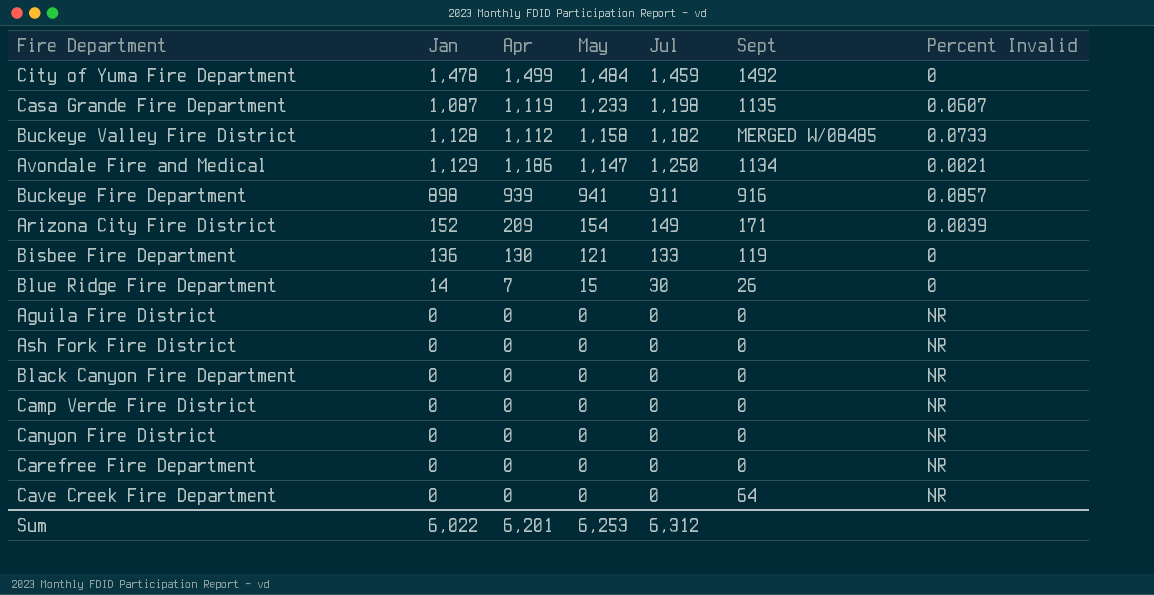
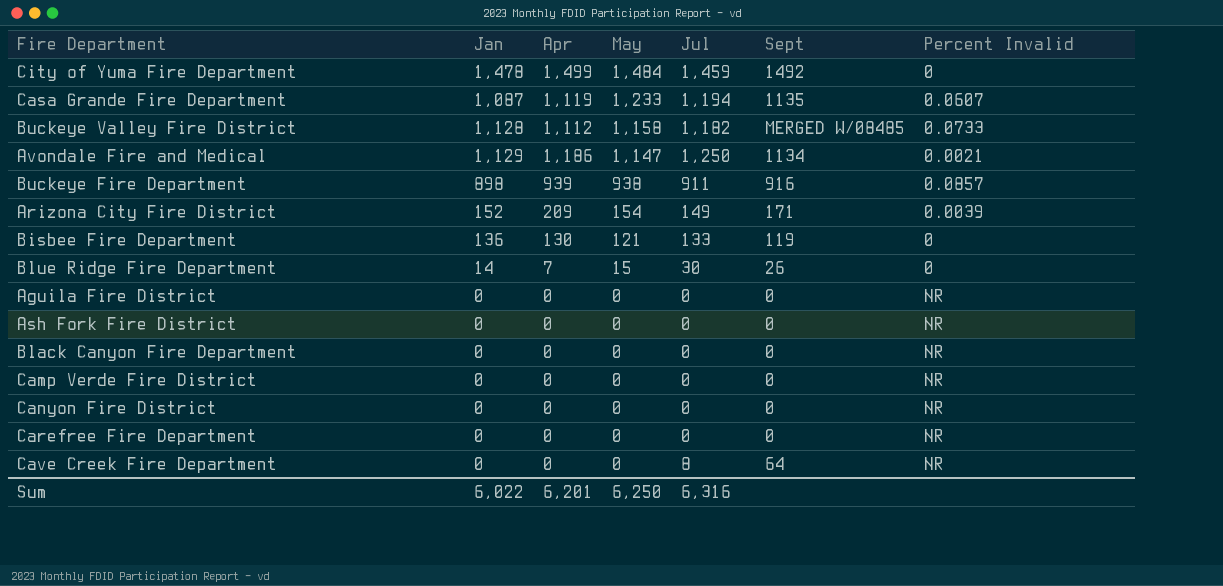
Casa Grande Fire Department | Jul: 1,198 -> 1,194
Buckeye Fire Department | May: 941 -> 938
Cave Creek Fire Department | Jul: 0 -> 8
Sum | May: 6,253 -> 6,250
Sum | Jul: 6,312 -> 6,316

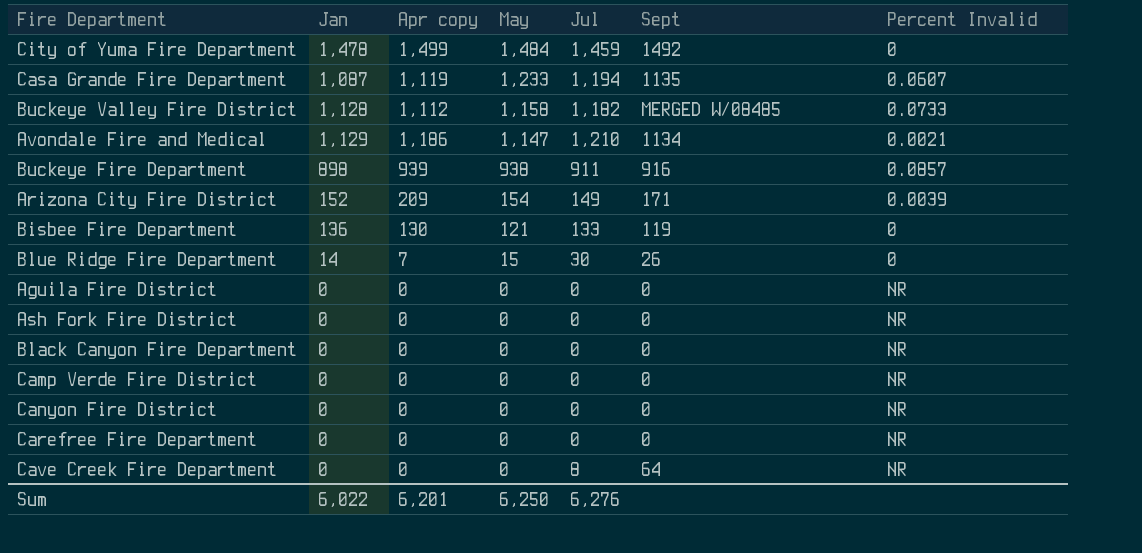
column name: Apr -> Apr copy
Avondale Fire and Medical | Jul: 1,250 -> 1,210
Sum | Jul: 6,316 -> 6,276

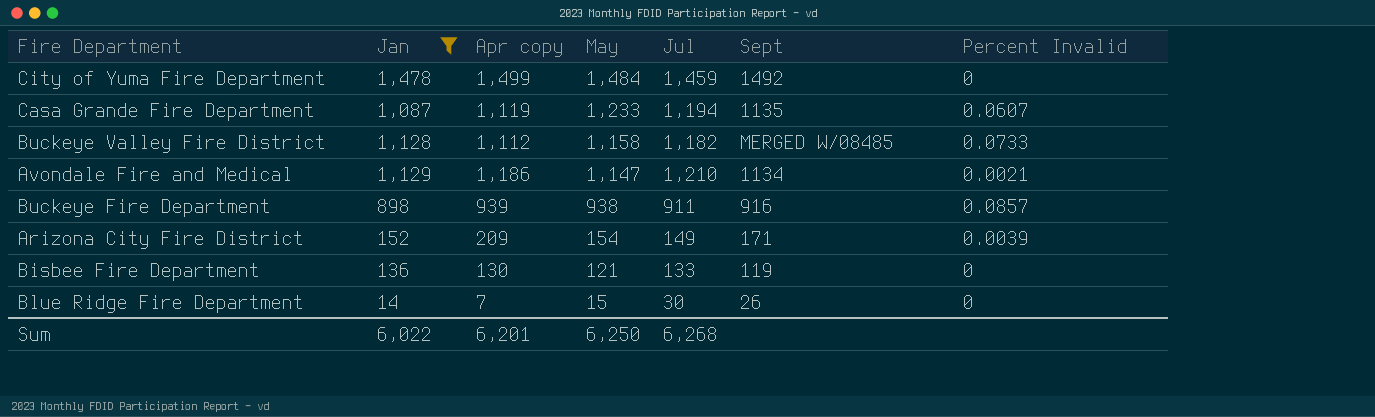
filter: none -> Jan != 0
Sum | Jul: 6,276 -> 6,268

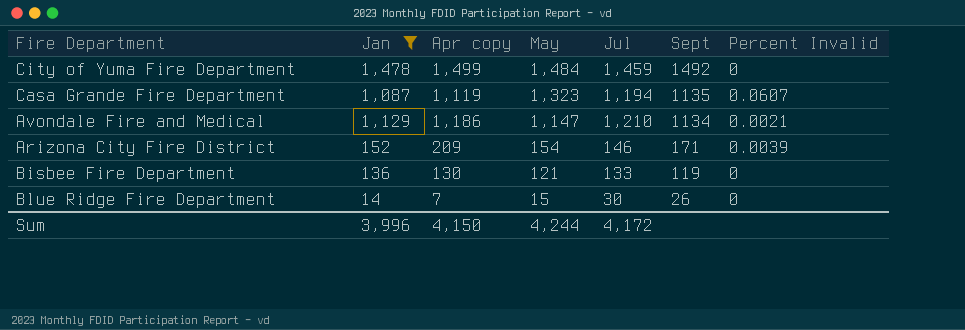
row Buckeye Valley Fire District: 1,128 | 1,112 | 1,158 | 1,182 | MERGED W/08485 | 0.0733 -> none
row Buckeye Fire Department: 898 | 939 | 938 | 911 | 916 | 0.0857 -> none
Casa Grande Fire Department | May: 1,233 -> 1,323
Arizona City Fire District | Jul: 149 -> 146
Sum | Jan: 6,022 -> 3,996
Sum | Apr copy: 6,201 -> 4,150
Sum | May: 6,250 -> 4,244
Sum | Jul: 6,268 -> 4,172

